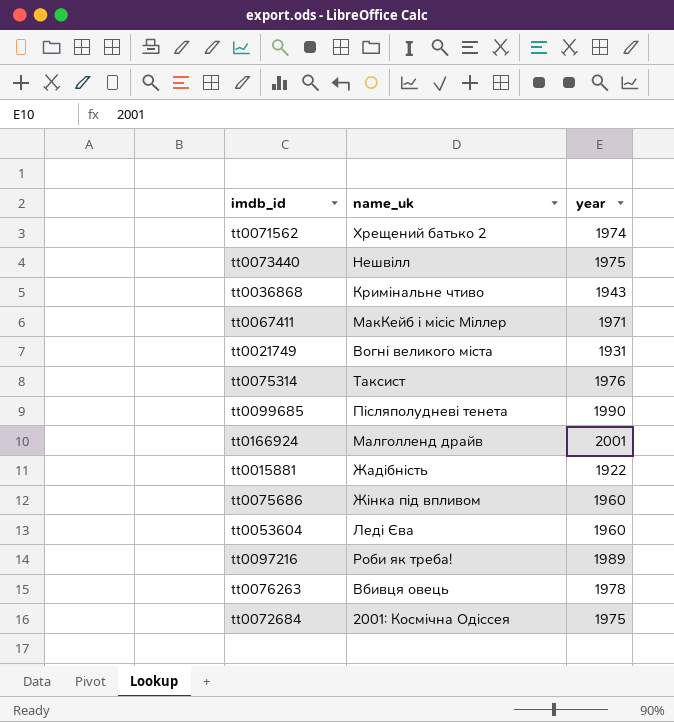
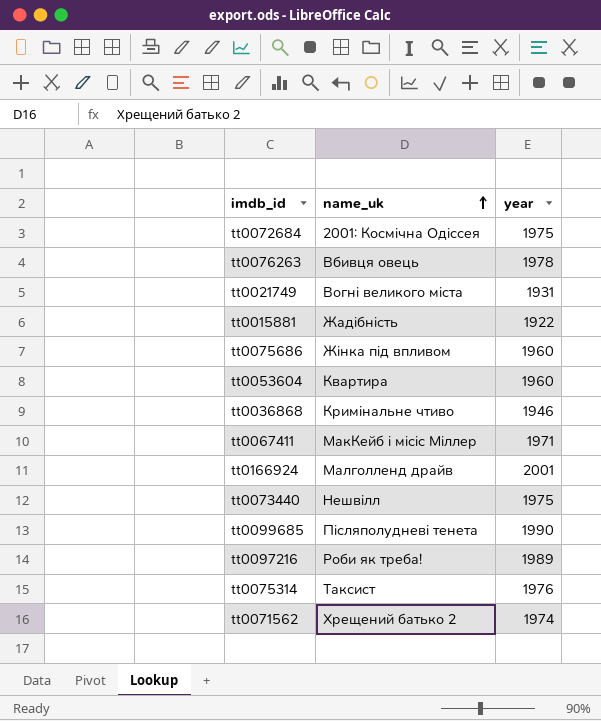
row order: none -> name_uk ascending
tt0053604 | name_uk: Леді Єва -> Квартира
tt0036868 | year: 1943 -> 1946

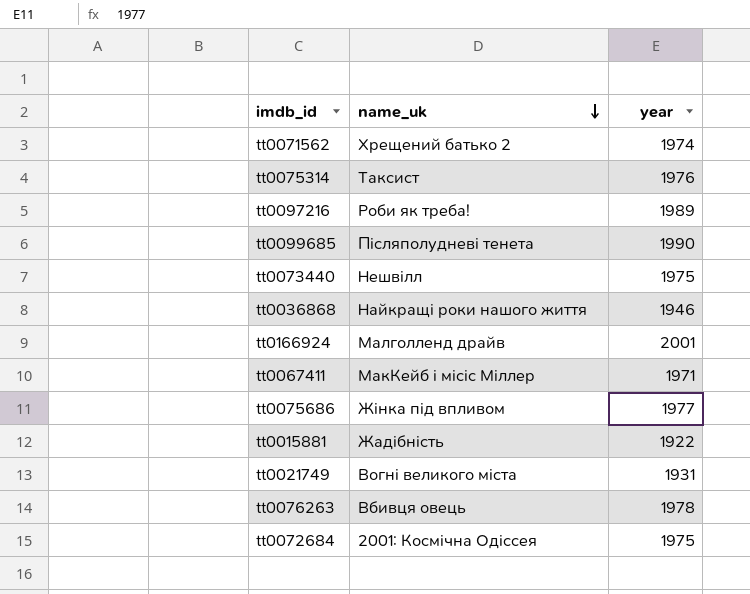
row order: name_uk ascending -> name_uk descending
row tt0053604: Квартира | 1960 -> none
tt0036868 | name_uk: Кримінальне чтиво -> Найкращі роки нашого життя
tt0075686 | year: 1960 -> 1977

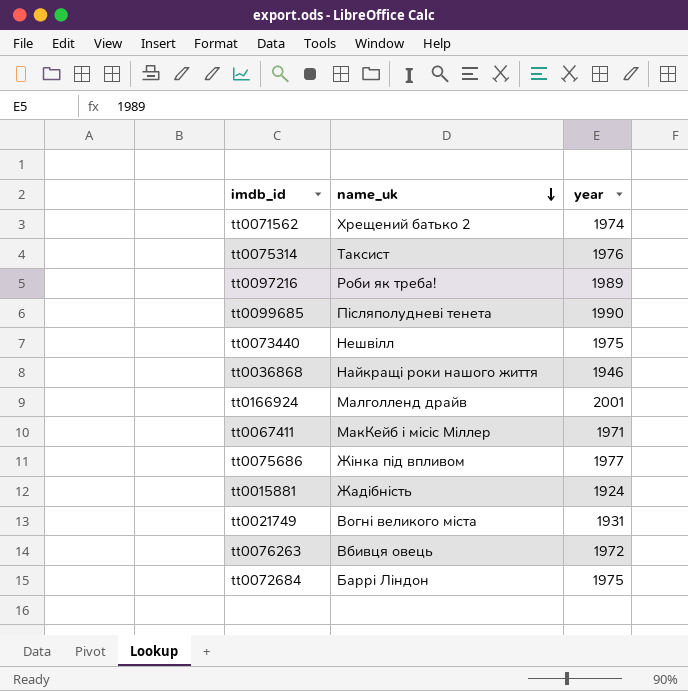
tt0015881 | year: 1922 -> 1924
tt0076263 | year: 1978 -> 1972
tt0072684 | name_uk: 2001: Космічна Одіссея -> Баррі Ліндон

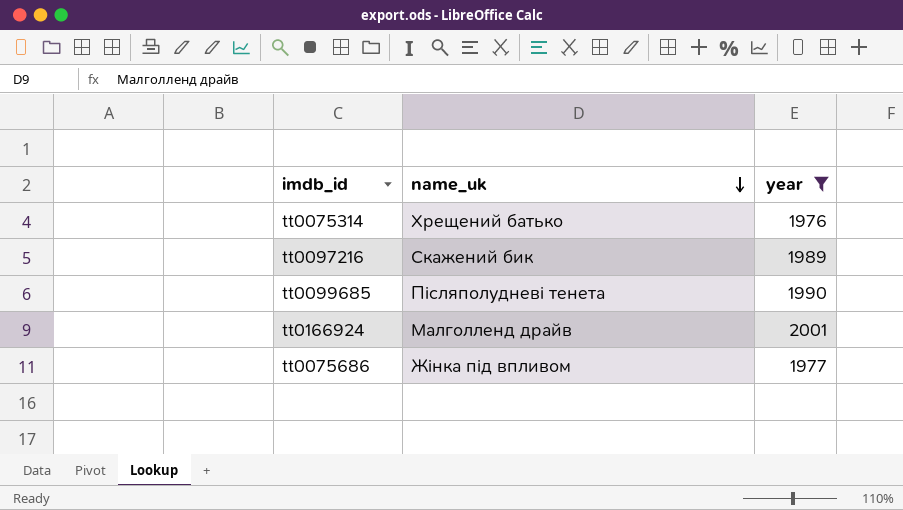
filter: none -> year >= 1976
tt0075314 | name_uk: Таксист -> Хрещений батько
tt0097216 | name_uk: Роби як треба! -> Скажений бик

